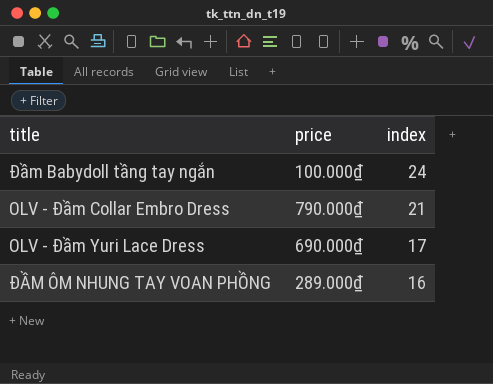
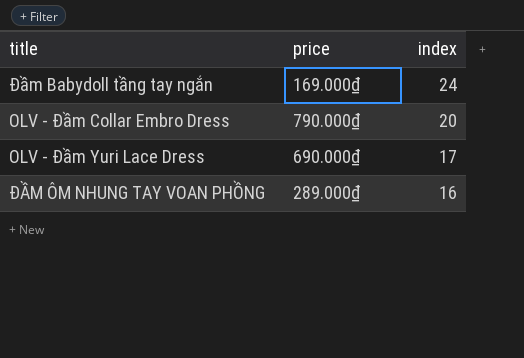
Đầm Babydoll tầng tay ngắn | price: 100.000₫ -> 169.000₫
OLV - Đầm Collar Embro Dress | index: 21 -> 20

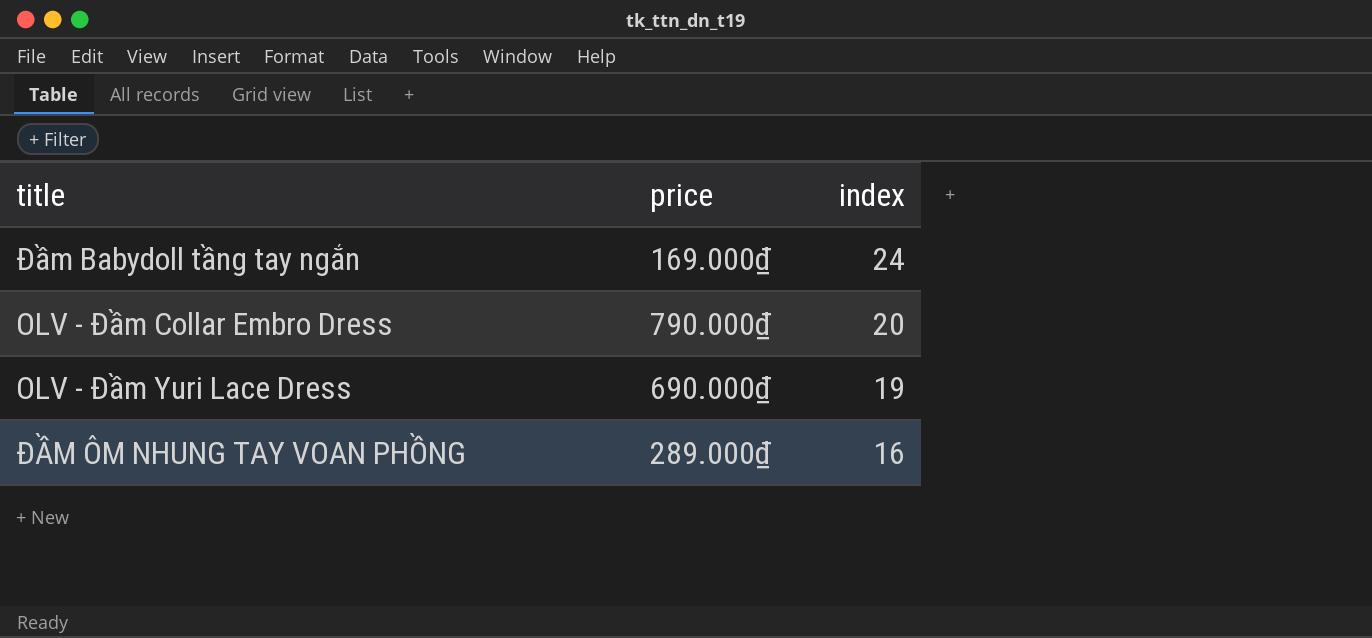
OLV - Đầm Yuri Lace Dress | index: 17 -> 19

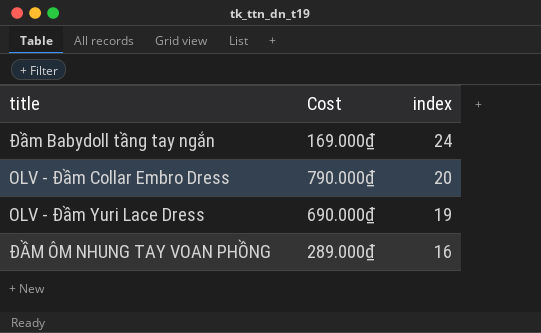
column name: price -> Cost

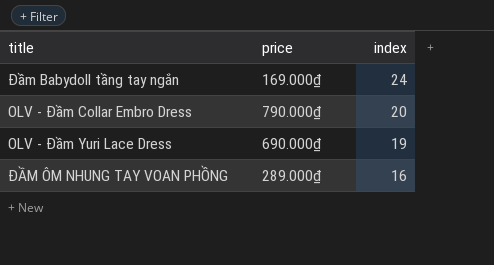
column name: Cost -> price

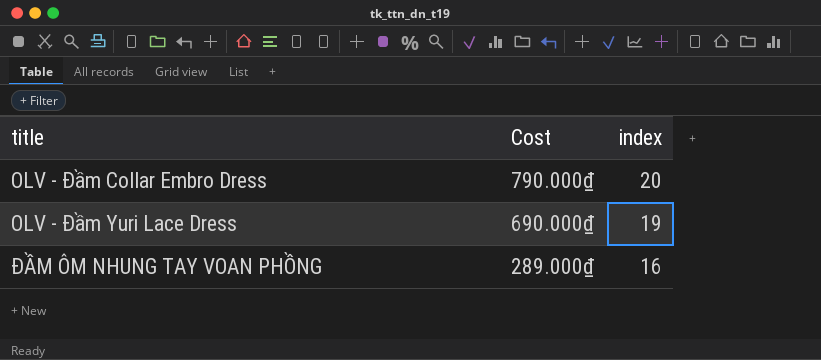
column name: price -> Cost
row Đầm Babydoll tầng tay ngắn: 169.000₫ | 24 -> none

